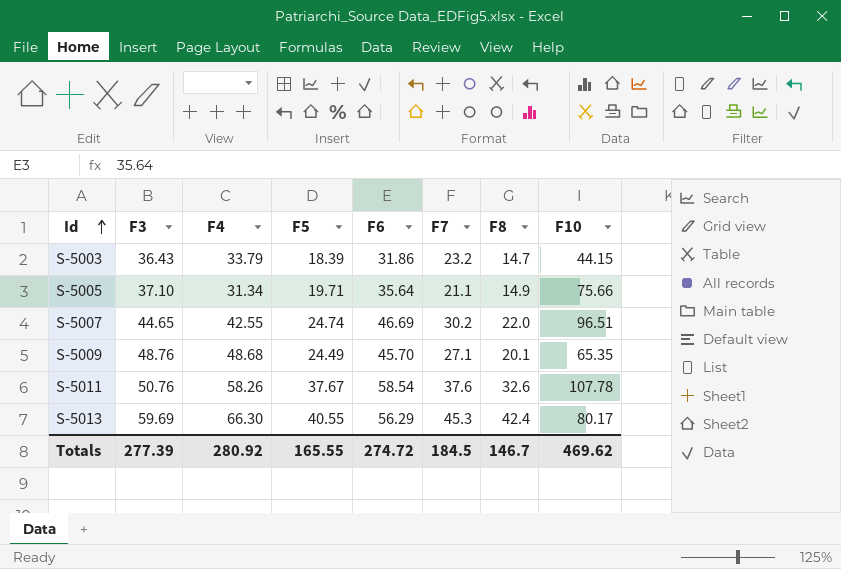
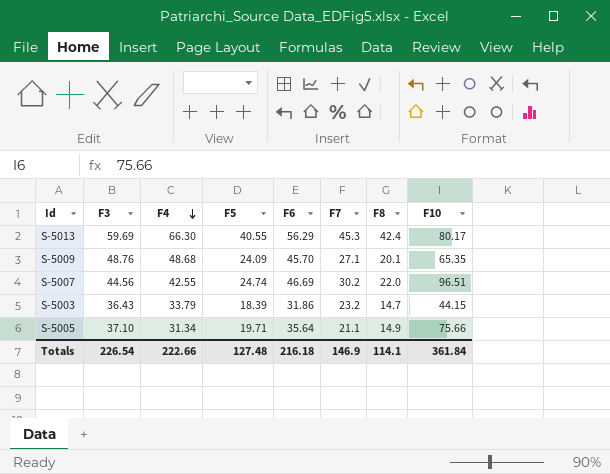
row order: Id ascending -> F4 descending
row S-5011: 50.76 | 58.26 | 37.67 | 58.54 | 37.6 | 32.6 | 107.78 -> none
S-5009 | F5: 24.49 -> 24.09
S-5007 | F3: 44.65 -> 44.56
Totals | F3: 277.39 -> 226.54
Totals | F4: 280.92 -> 222.66
Totals | F5: 165.55 -> 127.48
Totals | F6: 274.72 -> 216.18
Totals | F7: 184.5 -> 146.9
Totals | F8: 146.7 -> 114.1
Totals | F10: 469.62 -> 361.84

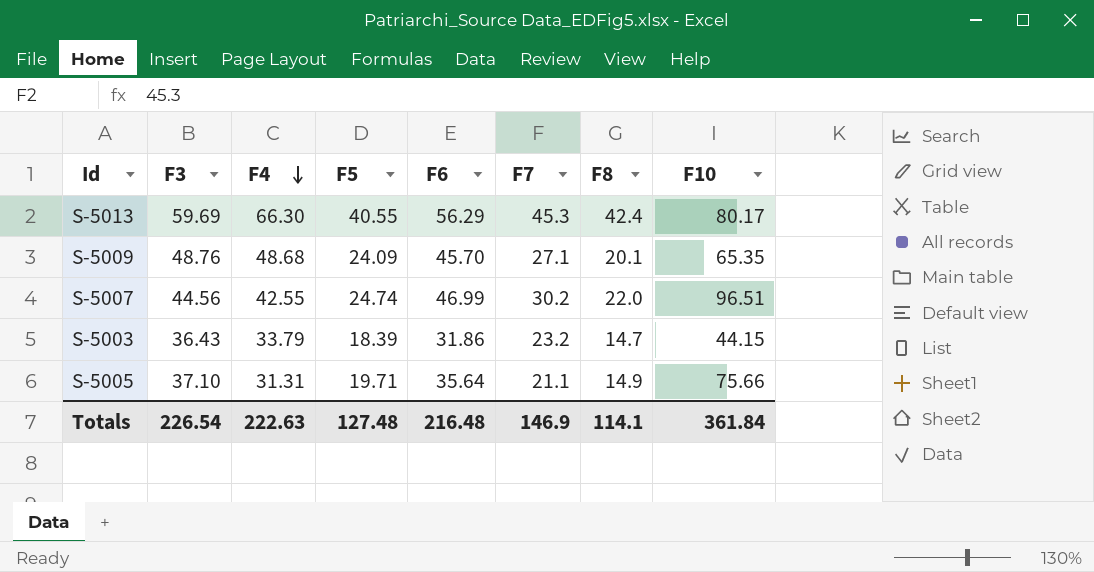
S-5007 | F6: 46.69 -> 46.99
S-5005 | F4: 31.34 -> 31.31
Totals | F4: 222.66 -> 222.63
Totals | F6: 216.18 -> 216.48

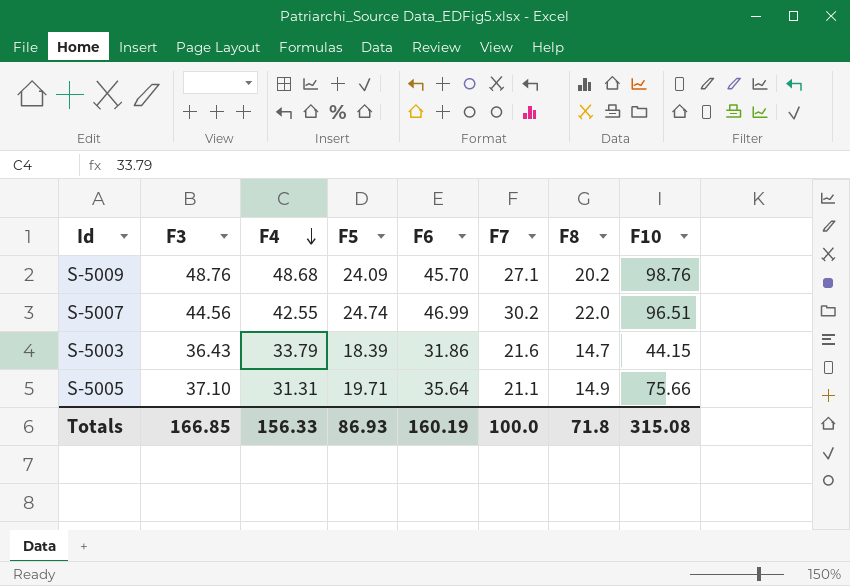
row S-5013: 59.69 | 66.30 | 40.55 | 56.29 | 45.3 | 42.4 | 80.17 -> none
S-5009 | F8: 20.1 -> 20.2
S-5009 | F10: 65.35 -> 98.76
S-5003 | F7: 23.2 -> 21.6
Totals | F3: 226.54 -> 166.85
Totals | F4: 222.63 -> 156.33
Totals | F5: 127.48 -> 86.93
Totals | F6: 216.48 -> 160.19
Totals | F7: 146.9 -> 100.0
Totals | F8: 114.1 -> 71.8
Totals | F10: 361.84 -> 315.08

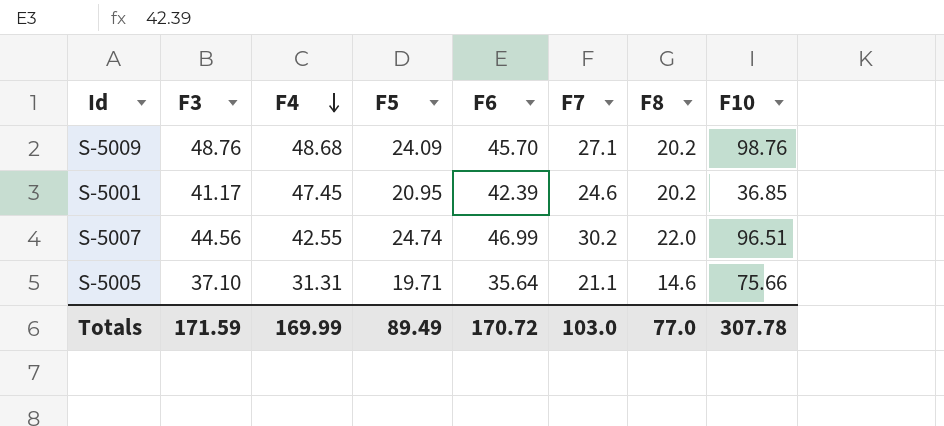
row S-5003: 36.43 | 33.79 | 18.39 | 31.86 | 21.6 | 14.7 | 44.15 -> none
row S-5001: none -> 41.17 | 47.45 | 20.95 | 42.39 | 24.6 | 20.2 | 36.85
S-5005 | F8: 14.9 -> 14.6
Totals | F3: 166.85 -> 171.59
Totals | F4: 156.33 -> 169.99
Totals | F5: 86.93 -> 89.49
Totals | F6: 160.19 -> 170.72
Totals | F7: 100.0 -> 103.0
Totals | F8: 71.8 -> 77.0
Totals | F10: 315.08 -> 307.78

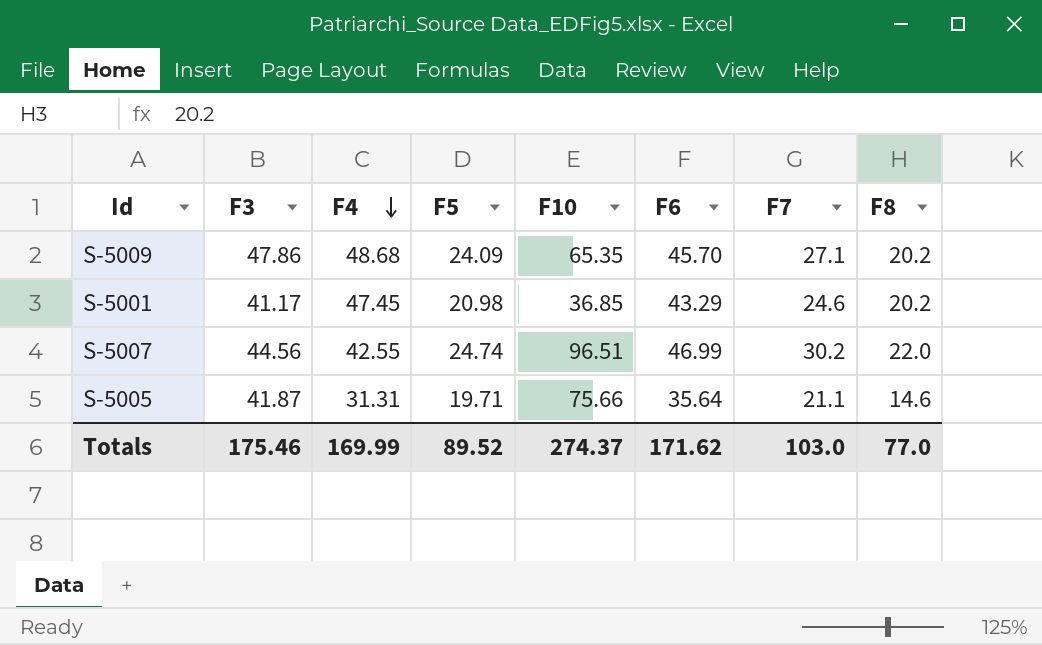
column F10 | position: 8 -> 5
S-5009 | F3: 48.76 -> 47.86
S-5009 | F10: 98.76 -> 65.35
S-5001 | F5: 20.95 -> 20.98
S-5001 | F6: 42.39 -> 43.29
S-5005 | F3: 37.10 -> 41.87
Totals | F3: 171.59 -> 175.46
Totals | F5: 89.49 -> 89.52
Totals | F10: 307.78 -> 274.37
Totals | F6: 170.72 -> 171.62

